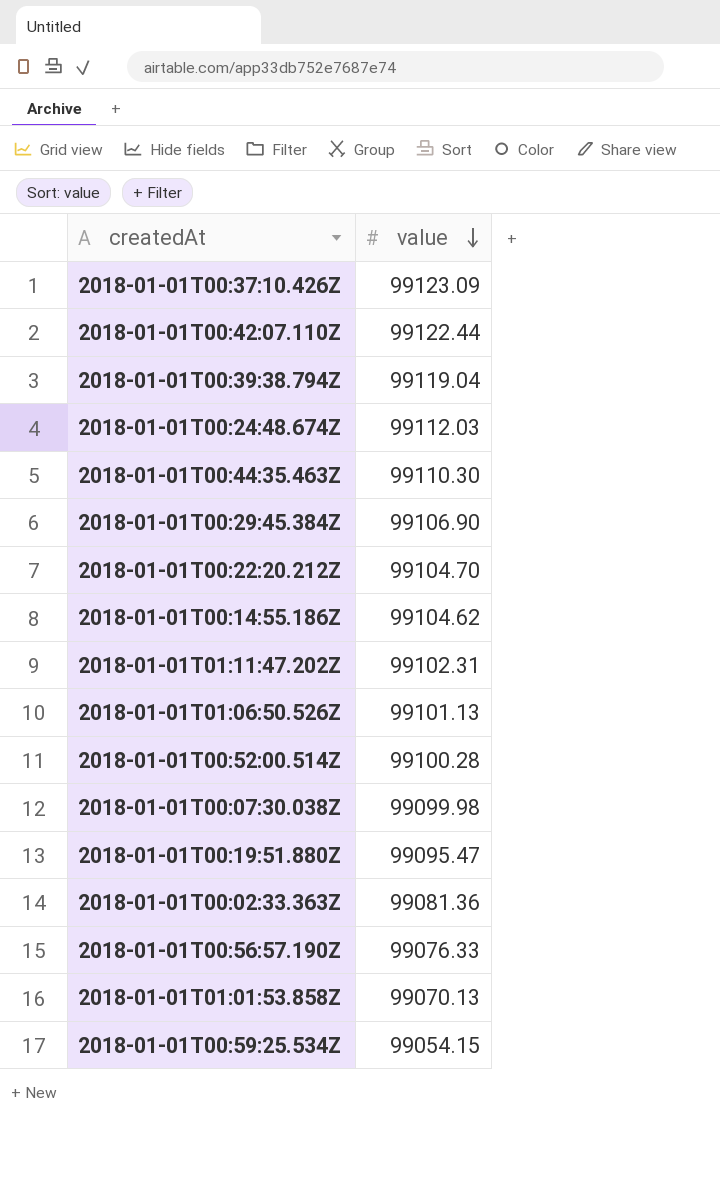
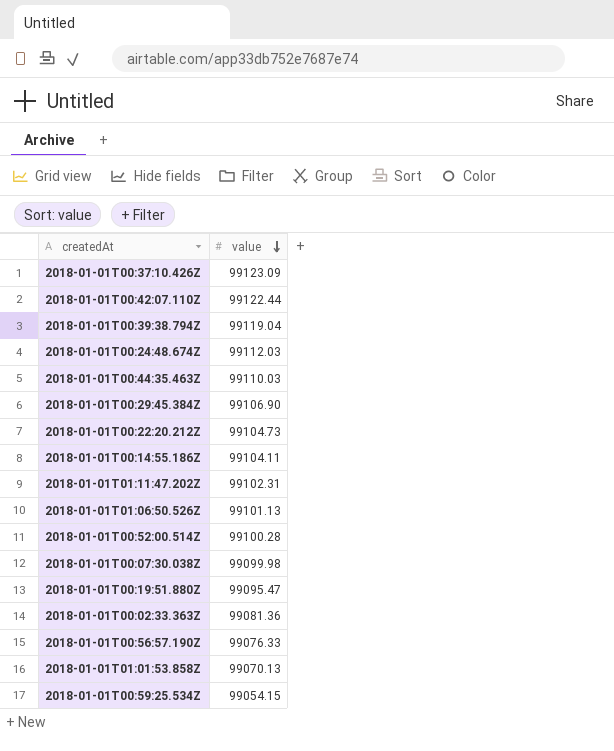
2018-01-01T00:44:35.463Z | value: 99110.30 -> 99110.03
2018-01-01T00:22:20.212Z | value: 99104.70 -> 99104.73
2018-01-01T00:14:55.186Z | value: 99104.62 -> 99104.11

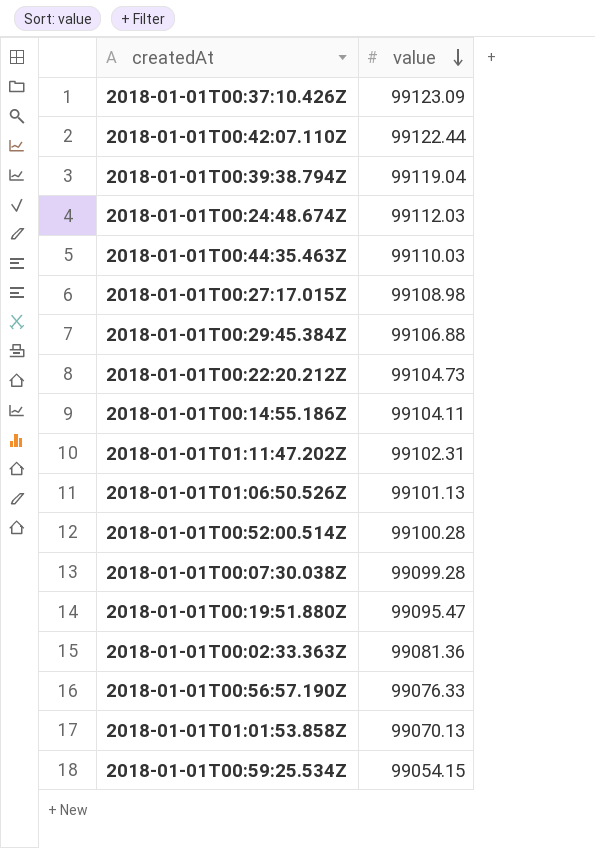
row 2018-01-01T00:27:17.015Z: none -> 99108.98
2018-01-01T00:29:45.384Z | value: 99106.90 -> 99106.88
2018-01-01T00:07:30.038Z | value: 99099.98 -> 99099.28

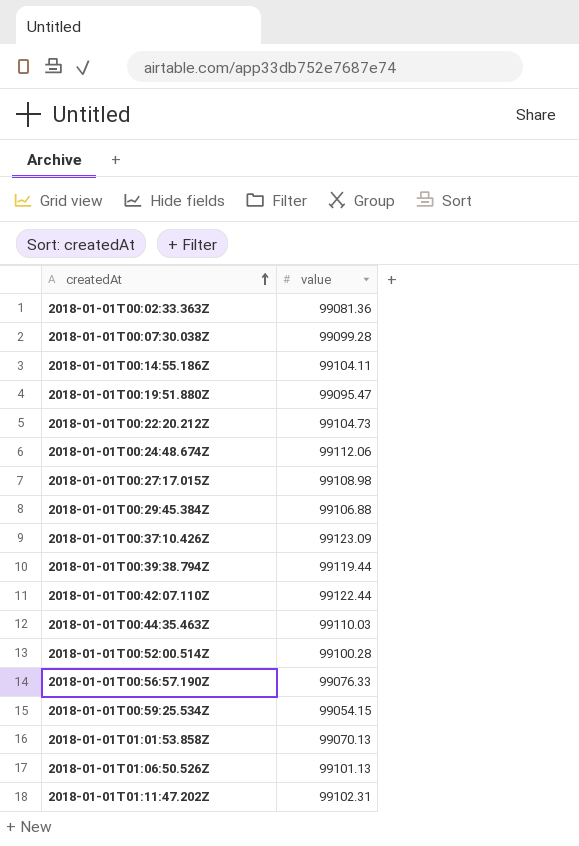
row order: value descending -> createdAt ascending
2018-01-01T00:24:48.674Z | value: 99112.03 -> 99112.06
2018-01-01T00:39:38.794Z | value: 99119.04 -> 99119.44

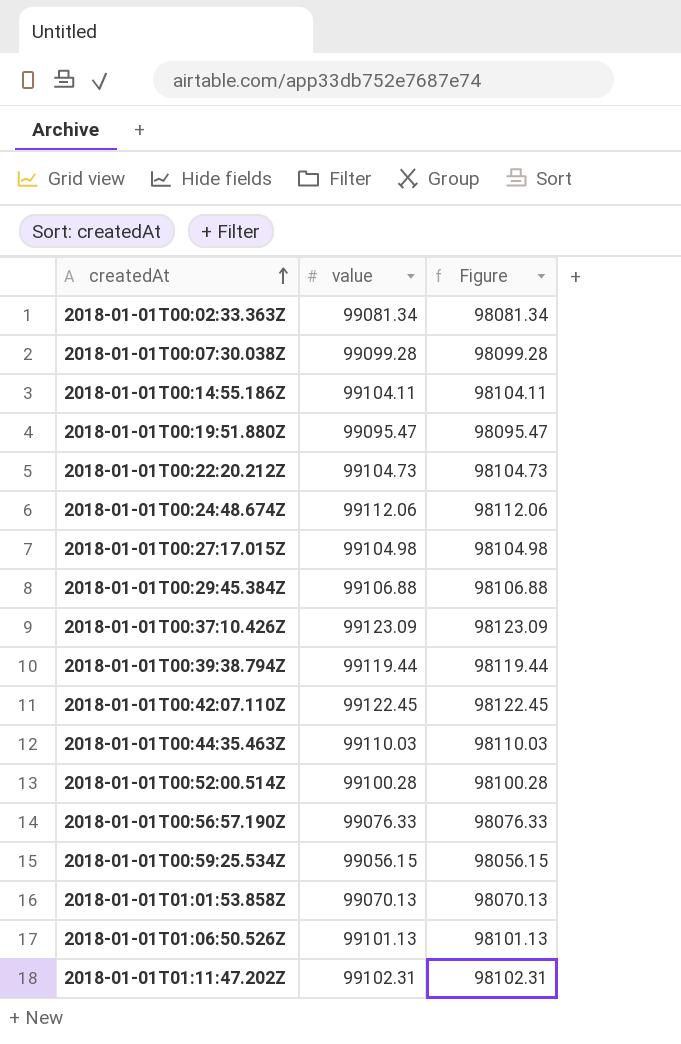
column Figure | formula: none -> [value] - 1000
2018-01-01T00:02:33.363Z | value: 99081.36 -> 99081.34
2018-01-01T00:27:17.015Z | value: 99108.98 -> 99104.98
2018-01-01T00:42:07.110Z | value: 99122.44 -> 99122.45
2018-01-01T00:59:25.534Z | value: 99054.15 -> 99056.15

